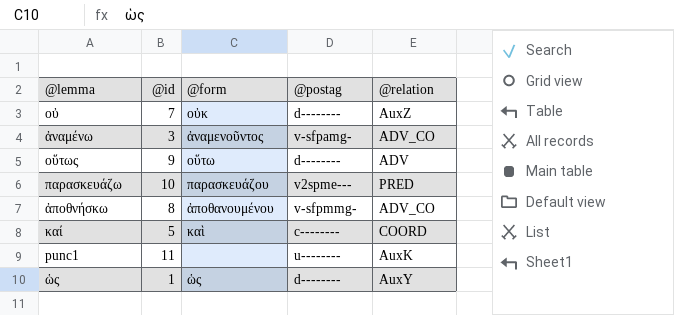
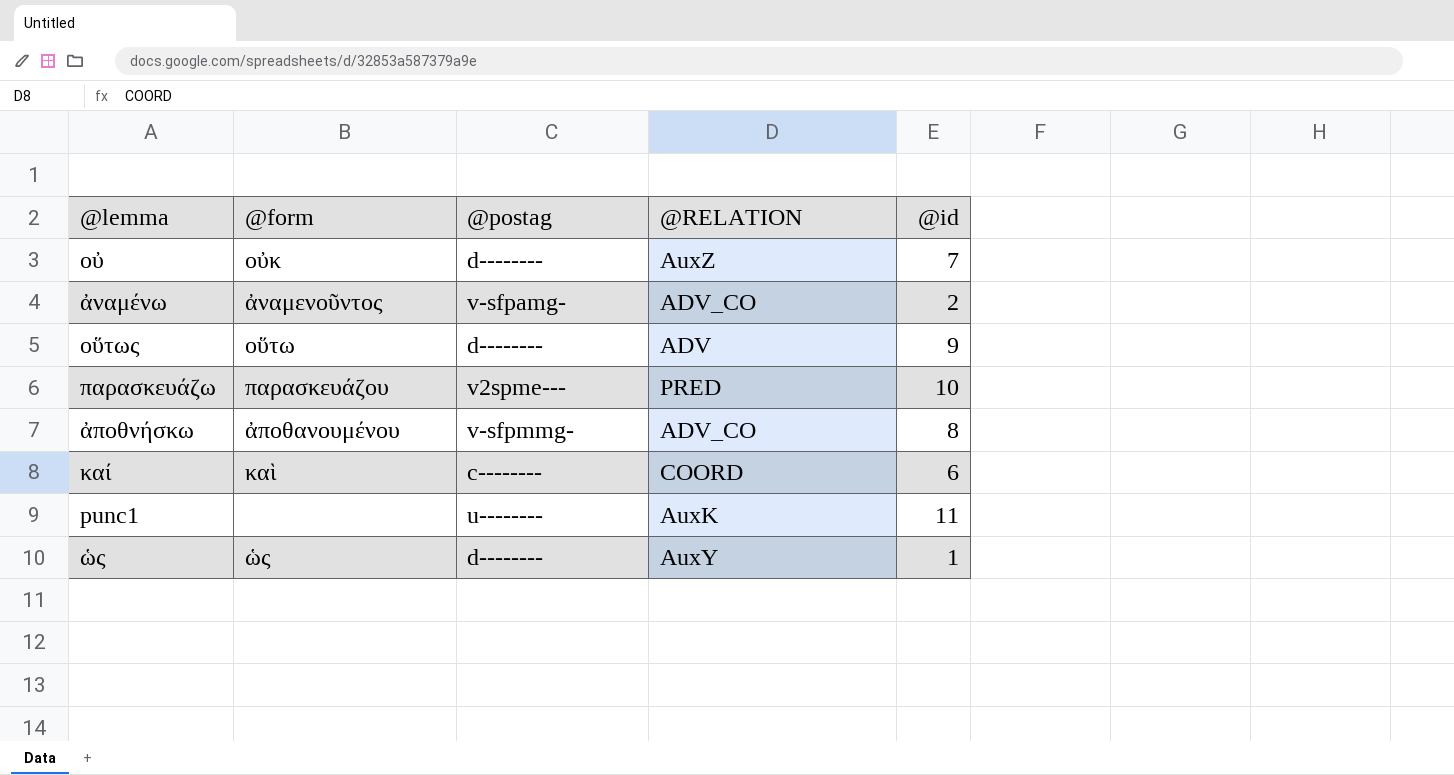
column name: @relation -> @RELATION
column @id | position: 2 -> 5
ἀναμένω | @id: 3 -> 2
καί | @id: 5 -> 6

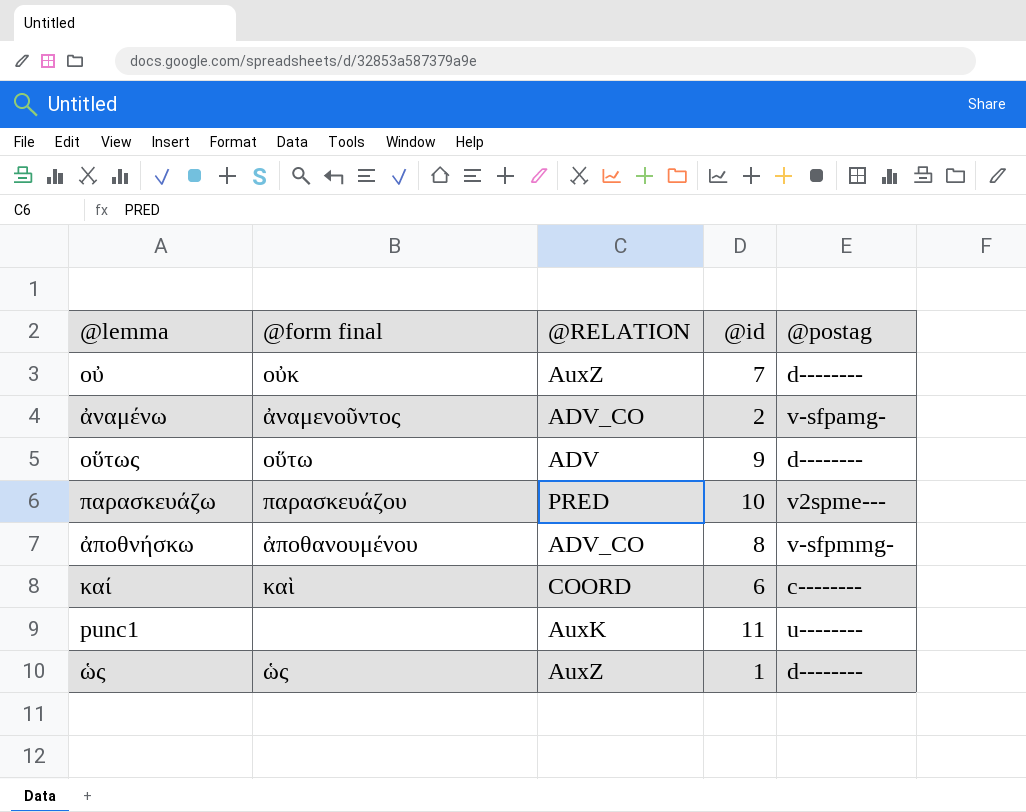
column name: @form -> @form final
column @postag | position: 3 -> 5
ὡς | @RELATION: AuxY -> AuxZ

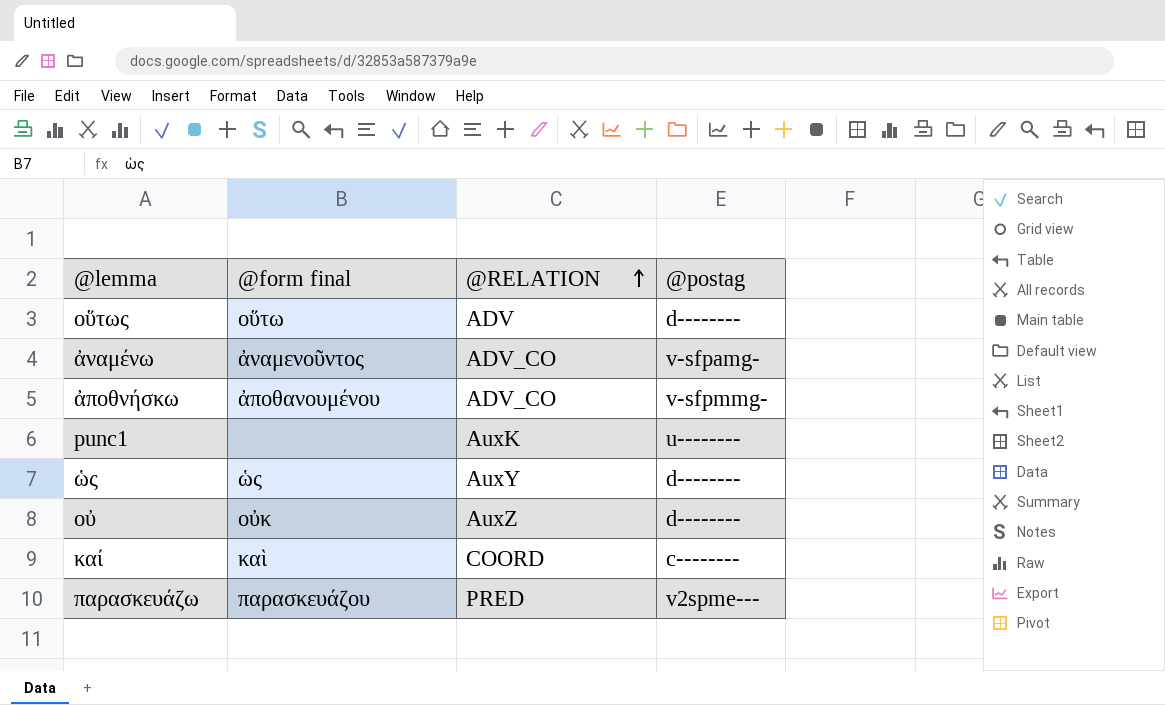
row order: none -> @RELATION ascending
column @id | position: 4 -> none
ὡς | @RELATION: AuxZ -> AuxY

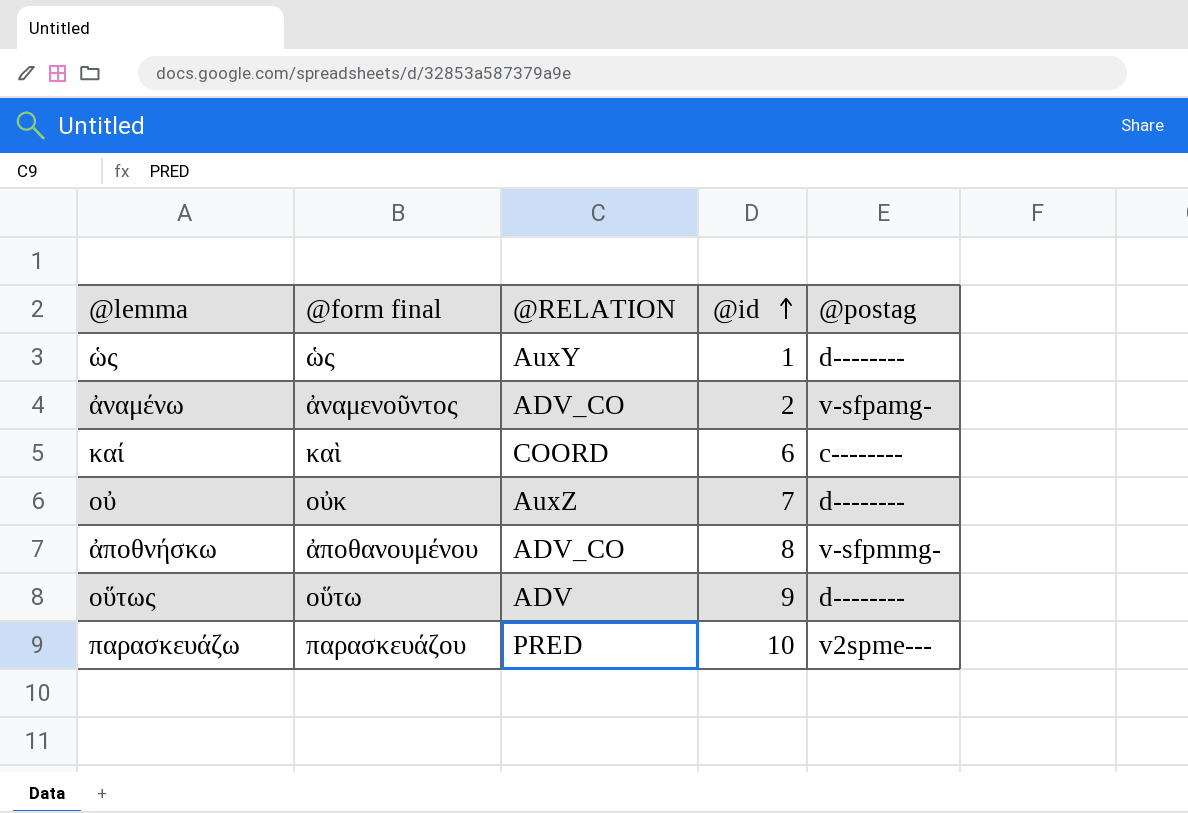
row order: @RELATION ascending -> @id ascending
column @id | position: none -> 4
row punc1: none | AuxK | u-------- -> none

